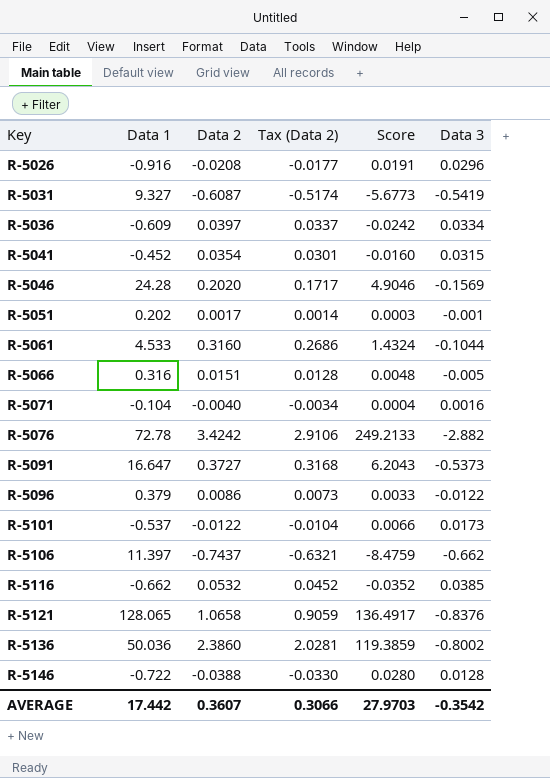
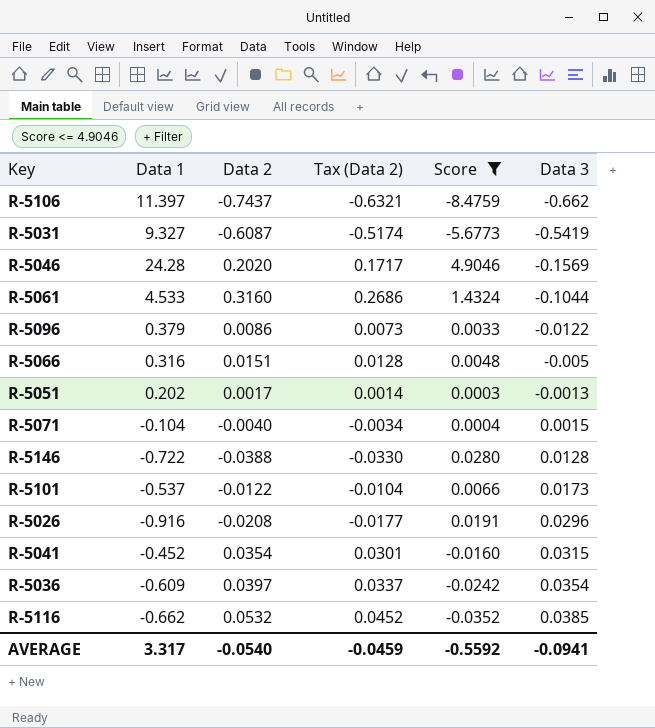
filter: none -> Score <= 4.9046
row order: Key ascending -> Data 3 ascending
R-5051 | Data 3: -0.001 -> -0.0013
R-5071 | Data 3: 0.0016 -> 0.0015
R-5036 | Data 3: 0.0334 -> 0.0354
AVERAGE | Data 1: 17.442 -> 3.317
AVERAGE | Data 2: 0.3607 -> -0.0540
AVERAGE | Tax (Data 2): 0.3066 -> -0.0459
AVERAGE | Score: 27.9703 -> -0.5592
AVERAGE | Data 3: -0.3542 -> -0.0941

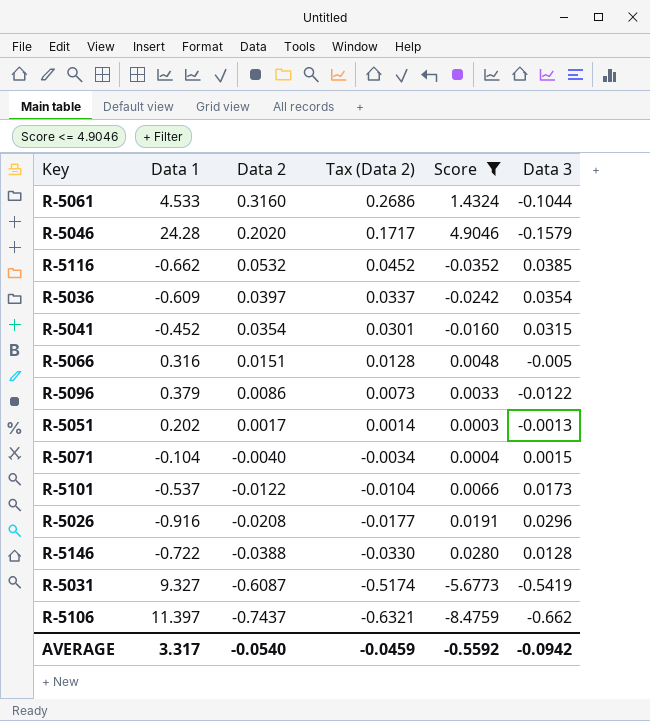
row order: Data 3 ascending -> Data 2 descending
R-5046 | Data 3: -0.1569 -> -0.1579
AVERAGE | Data 3: -0.0941 -> -0.0942

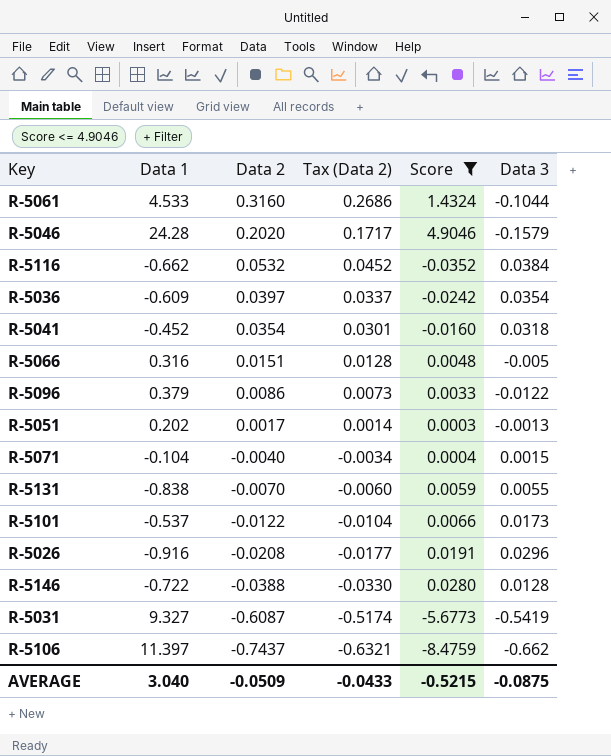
R-5116 | Data 3: 0.0385 -> 0.0384
R-5041 | Data 3: 0.0315 -> 0.0318
row R-5131: none -> -0.838 | -0.0070 | -0.0060 | 0.0059 | 0.0055
AVERAGE | Data 1: 3.317 -> 3.040
AVERAGE | Data 2: -0.0540 -> -0.0509
AVERAGE | Tax (Data 2): -0.0459 -> -0.0433
AVERAGE | Score: -0.5592 -> -0.5215
AVERAGE | Data 3: -0.0942 -> -0.0875

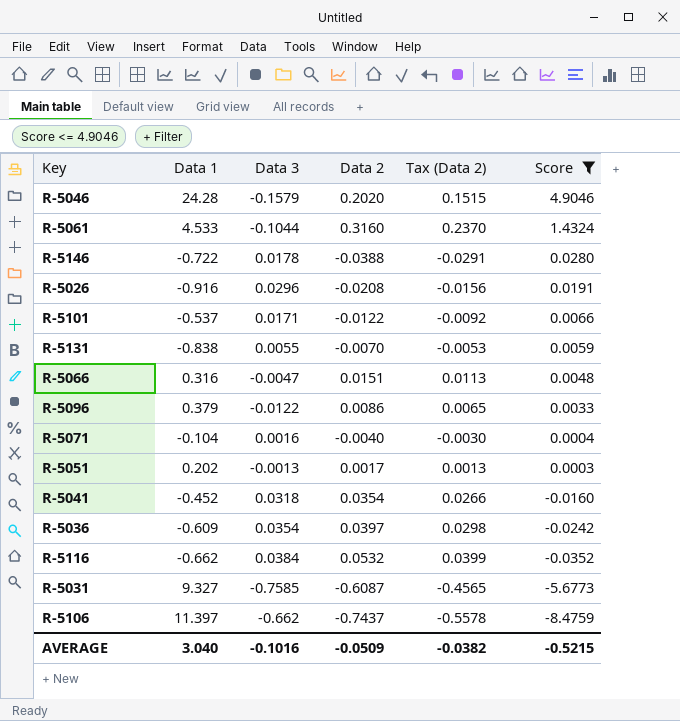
row order: Data 2 descending -> Score descending
column Data 3 | position: 6 -> 3
column Tax (Data 2) | formula: [Data 2] * 0.85 -> [Data 2] * 0.75
R-5146 | Data 3: 0.0128 -> 0.0178
R-5101 | Data 3: 0.0173 -> 0.0171
R-5066 | Data 3: -0.005 -> -0.0047
R-5071 | Data 3: 0.0015 -> 0.0016
R-5031 | Data 3: -0.5419 -> -0.7585
AVERAGE | Data 3: -0.0875 -> -0.1016
AVERAGE | Tax (Data 2): -0.0433 -> -0.0382

